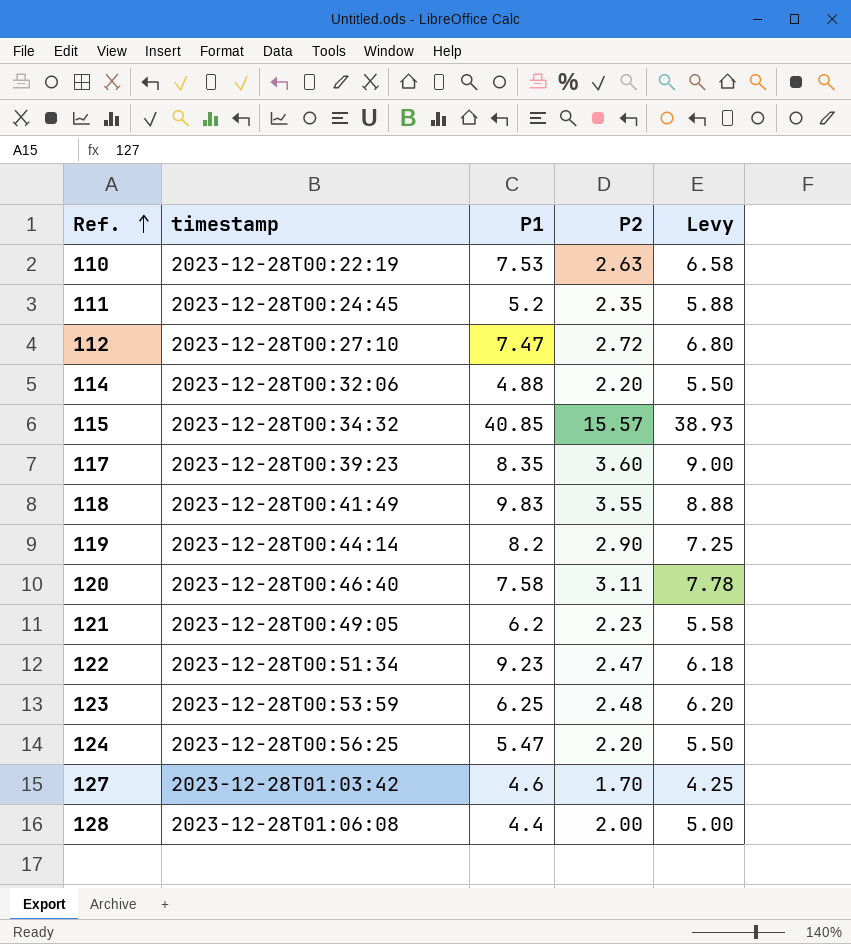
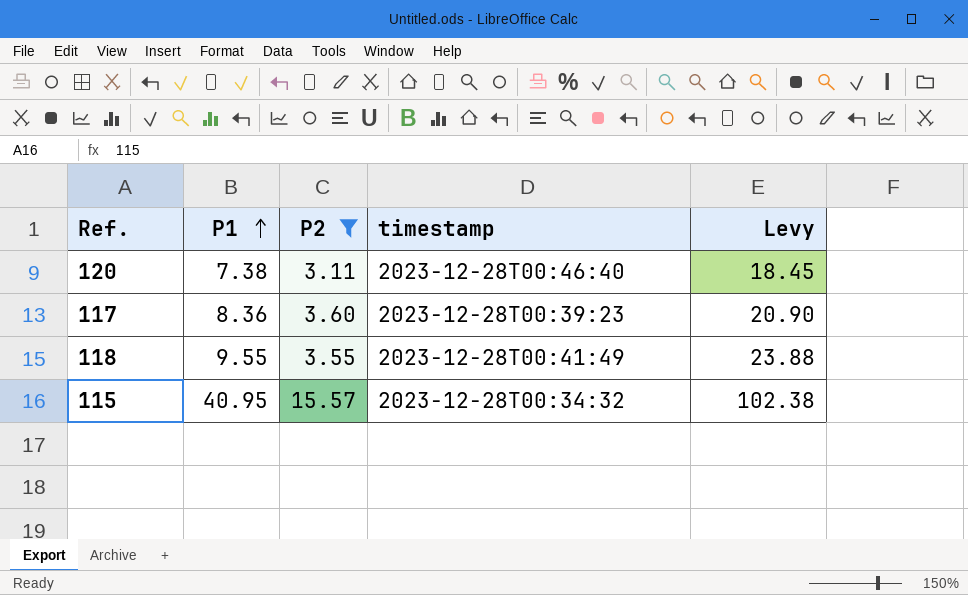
filter: none -> P2 >= 3.11
row order: Ref. ascending -> P1 ascending
column timestamp | position: 2 -> 4
column Levy | formula: [P2] * 2.5 -> [P1] * 2.5
120 | P1: 7.58 -> 7.38
117 | P1: 8.35 -> 8.36
118 | P1: 9.83 -> 9.55
115 | P1: 40.85 -> 40.95

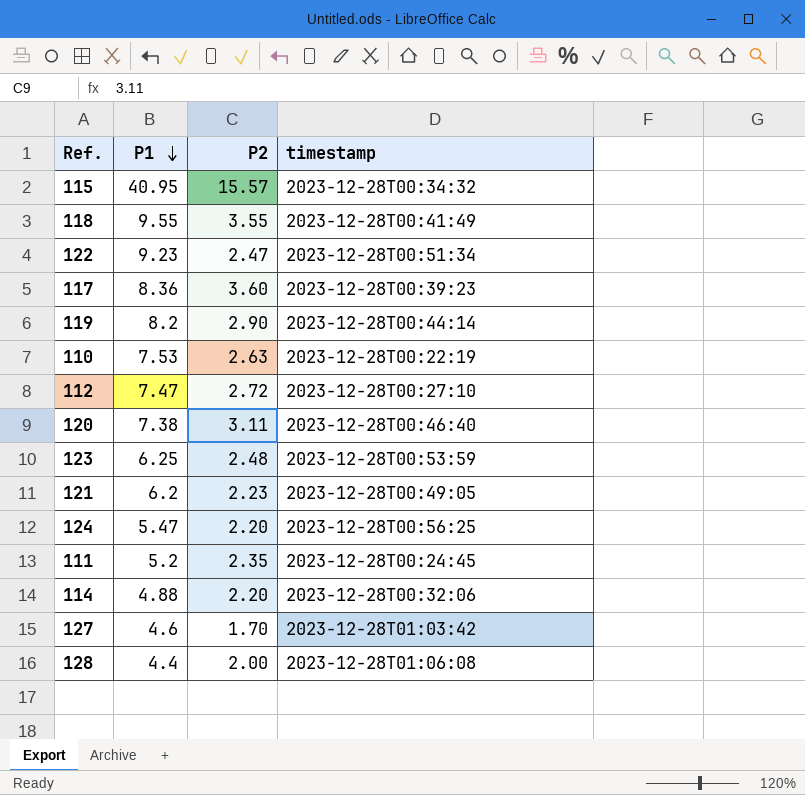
filter: P2 >= 3.11 -> none
row order: P1 ascending -> P1 descending
column Levy | formula: [P1] * 2.5 -> none

